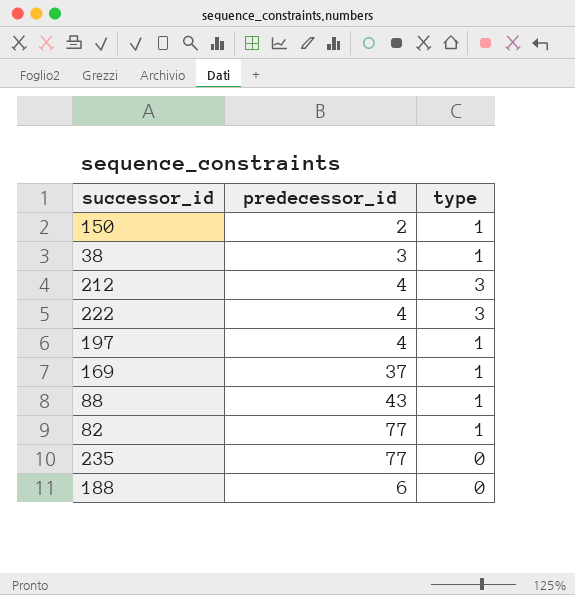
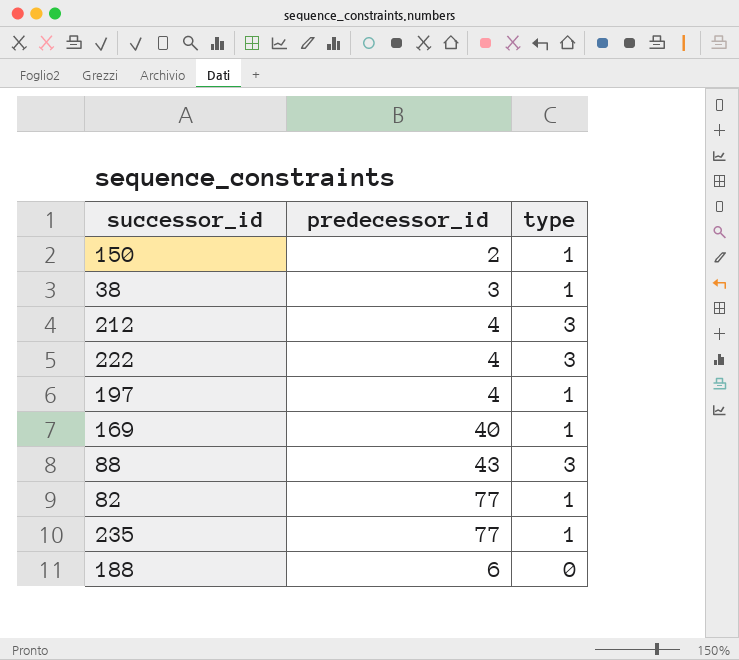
169 | predecessor_id: 37 -> 40
88 | type: 1 -> 3
235 | type: 0 -> 1

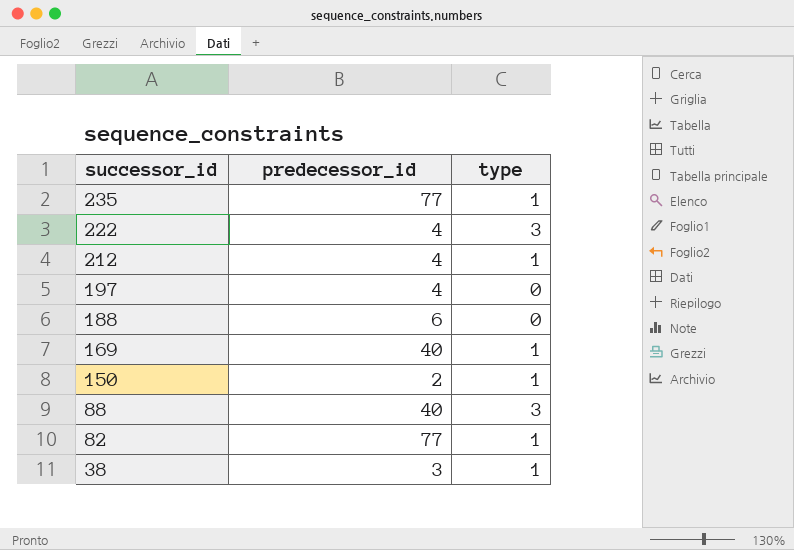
row order: none -> successor_id descending
212 | type: 3 -> 1
197 | type: 1 -> 0
88 | predecessor_id: 43 -> 40

